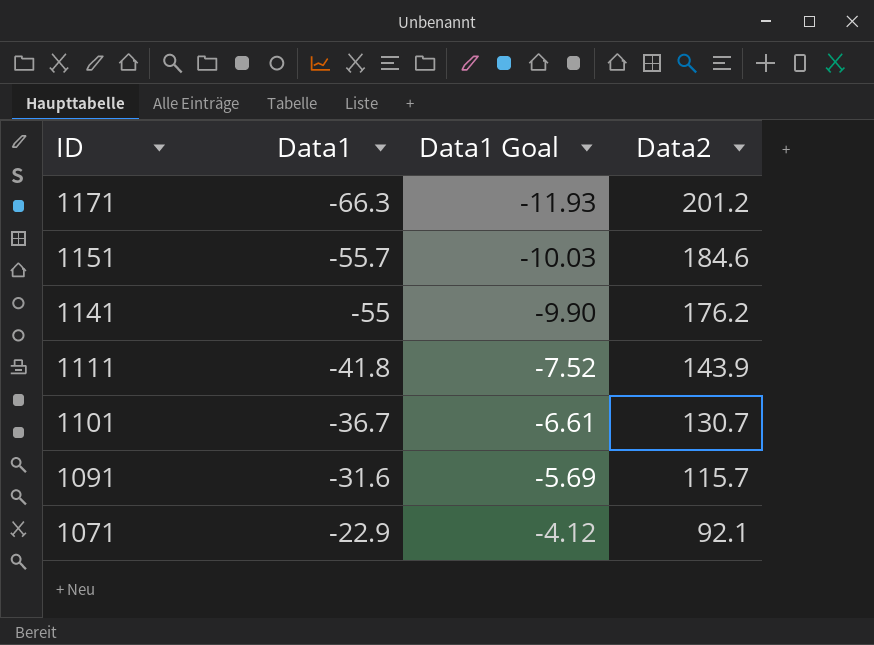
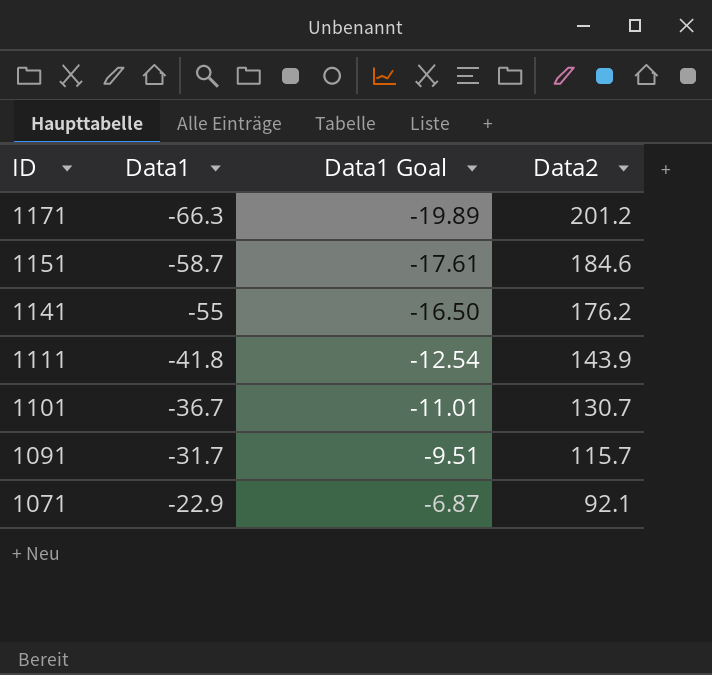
column Data1 Goal | formula: [Data1] * 0.18 -> [Data1] * 0.3
1151 | Data1: -55.7 -> -58.7
1091 | Data1: -31.6 -> -31.7

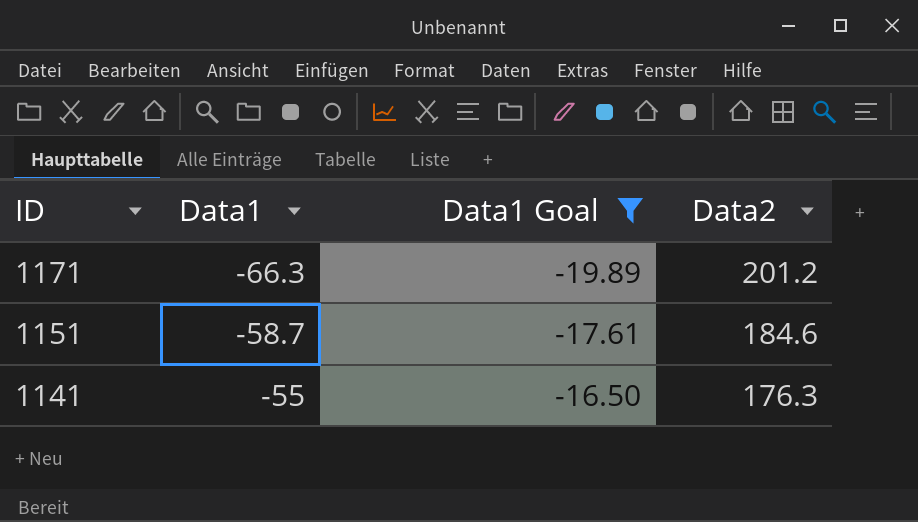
filter: none -> Data1 Goal <= -16.50
1141 | Data2: 176.2 -> 176.3

